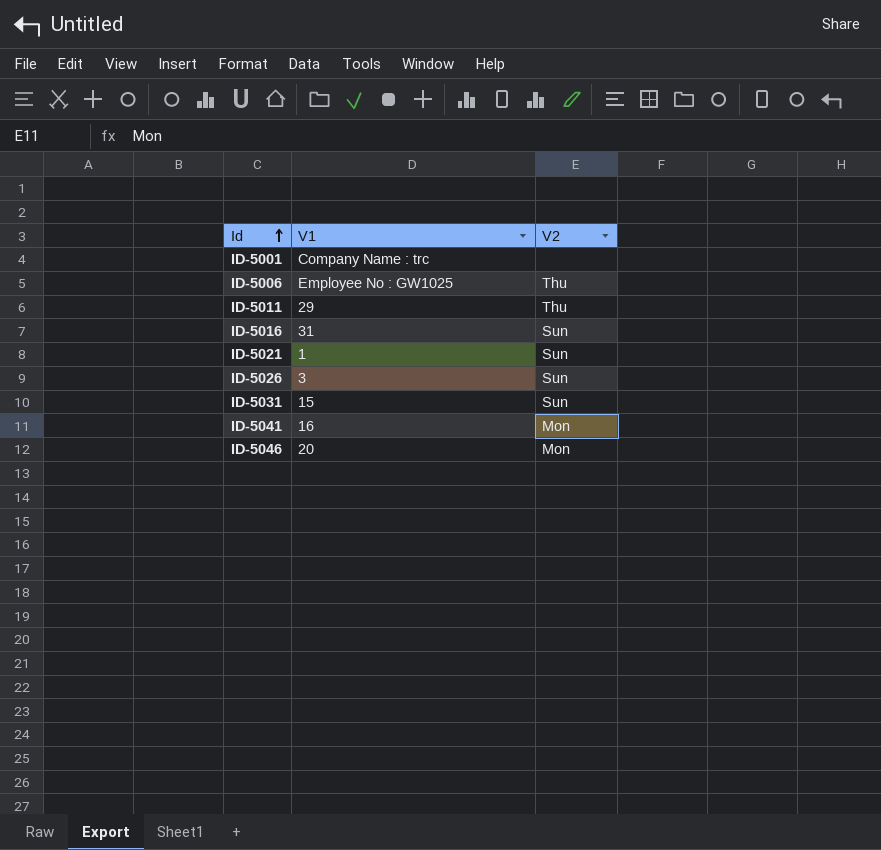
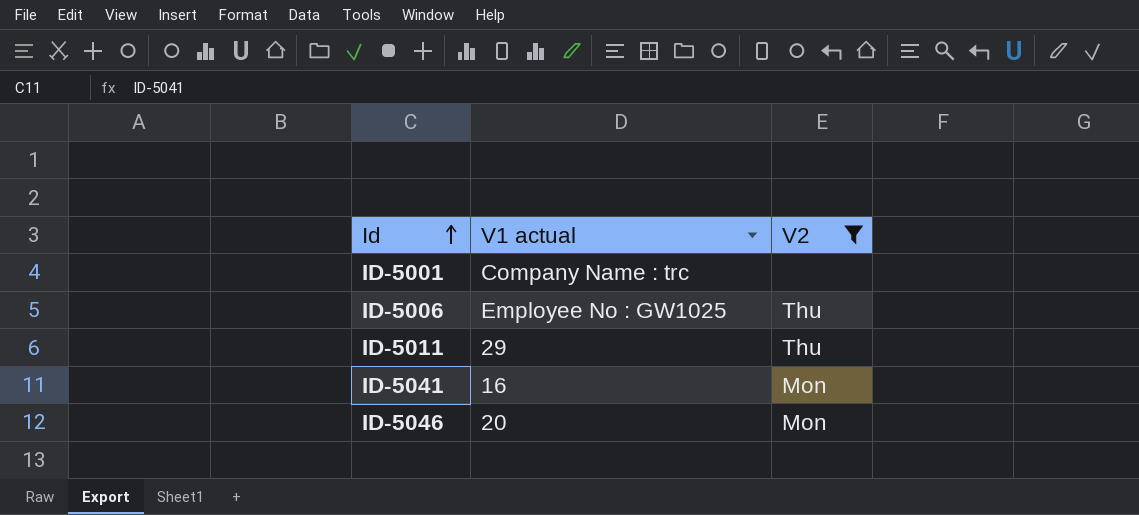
filter: none -> V2 != Sun
column name: V1 -> V1 actual

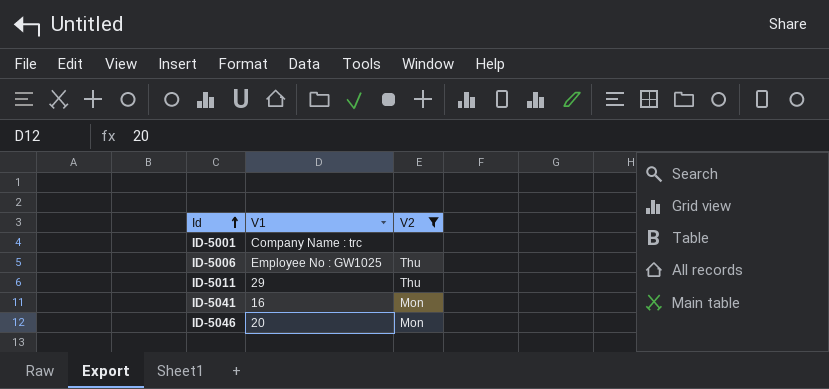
column name: V1 actual -> V1

